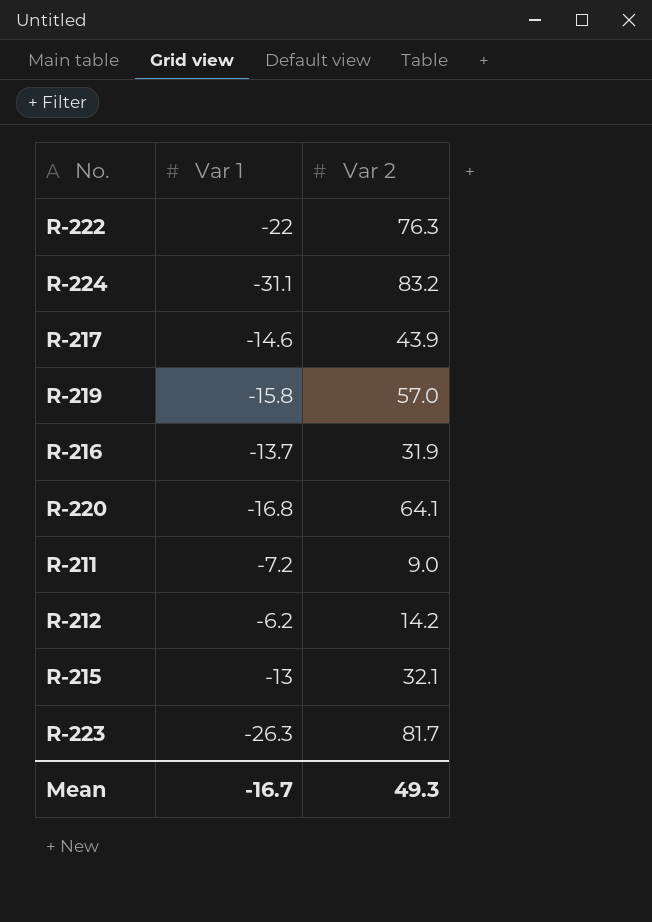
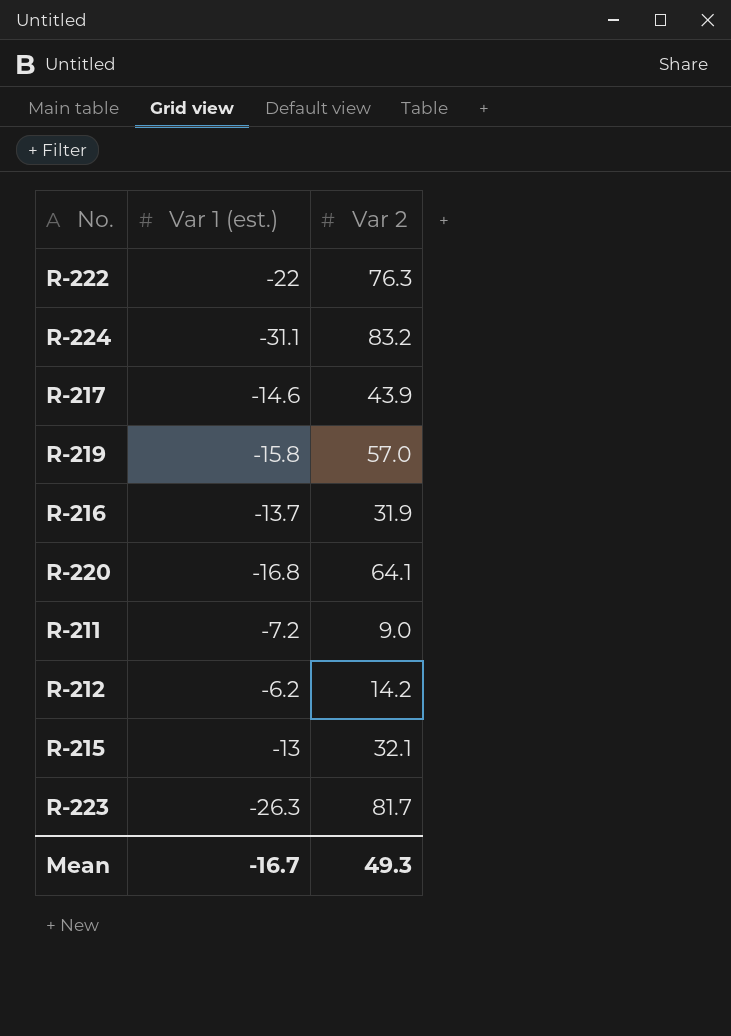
column name: Var 1 -> Var 1 (est.)

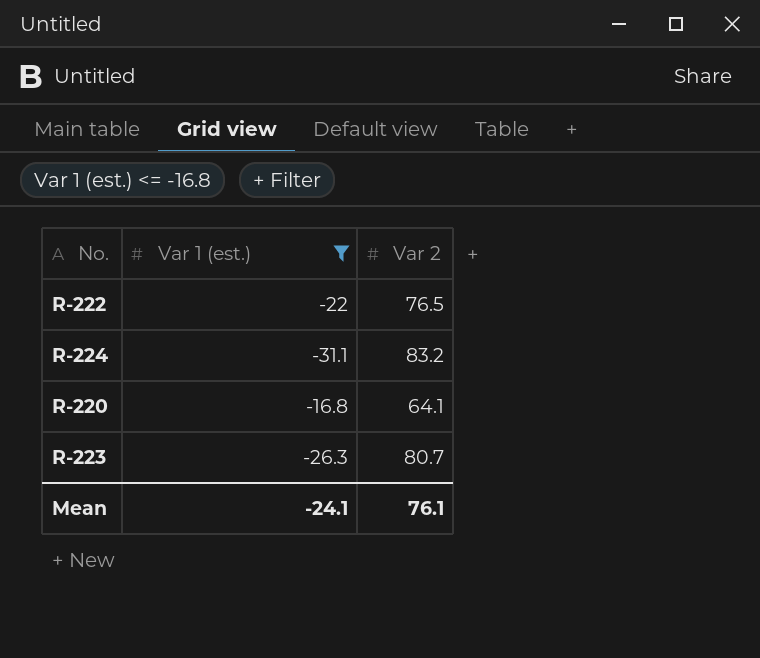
filter: none -> Var 1 (est.) <= -16.8
R-222 | Var 2: 76.3 -> 76.5
R-223 | Var 2: 81.7 -> 80.7
Mean | Var 1 (est.): -16.7 -> -24.1
Mean | Var 2: 49.3 -> 76.1

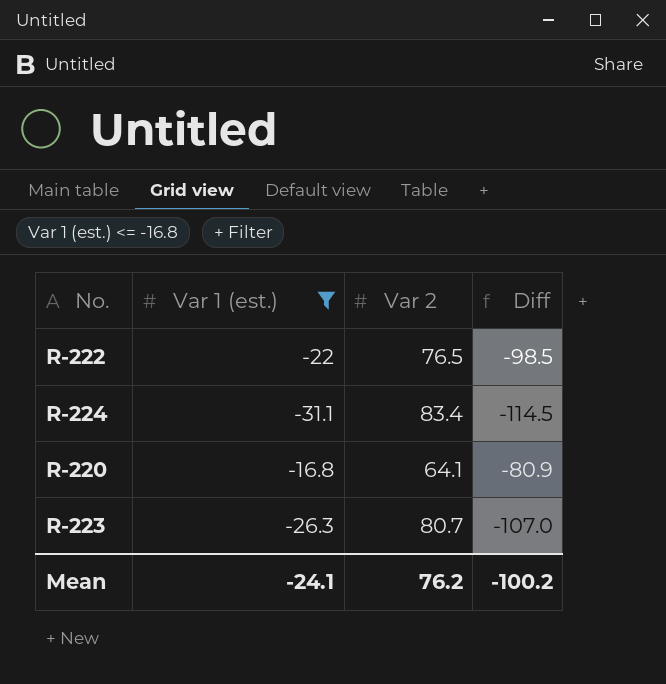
column Diff | formula: none -> [Var 1 (est.)] - [Var 2]
R-224 | Var 2: 83.2 -> 83.4
Mean | Var 2: 76.1 -> 76.2

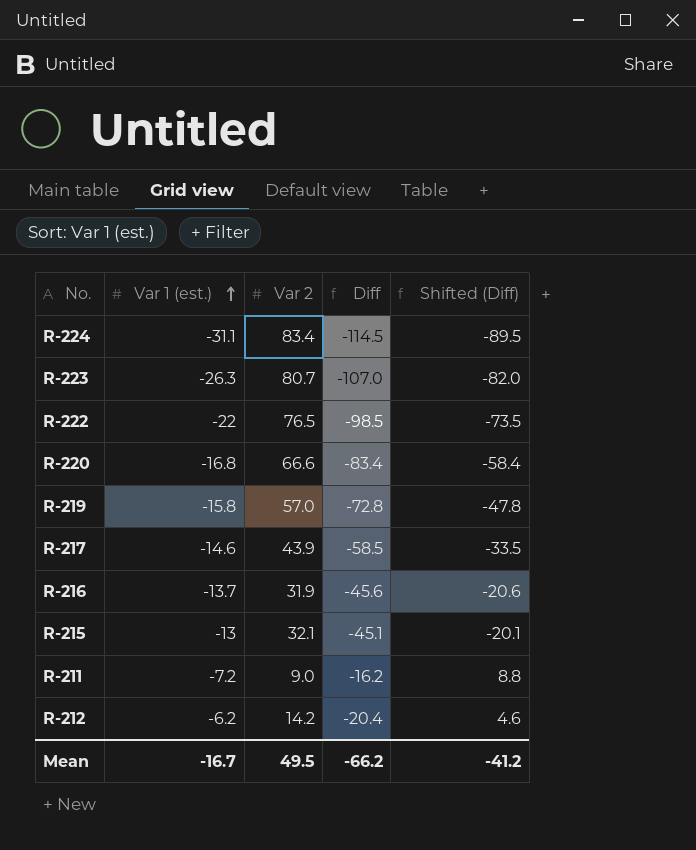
filter: Var 1 (est.) <= -16.8 -> none
row order: none -> Var 1 (est.) ascending
column Shifted (Diff) | formula: none -> [Diff] + 25
R-220 | Var 2: 64.1 -> 66.6
R-220 | Diff: -80.9 -> -83.4
Mean | Var 1 (est.): -24.1 -> -16.7
Mean | Var 2: 76.2 -> 49.5
Mean | Diff: -100.2 -> -66.2

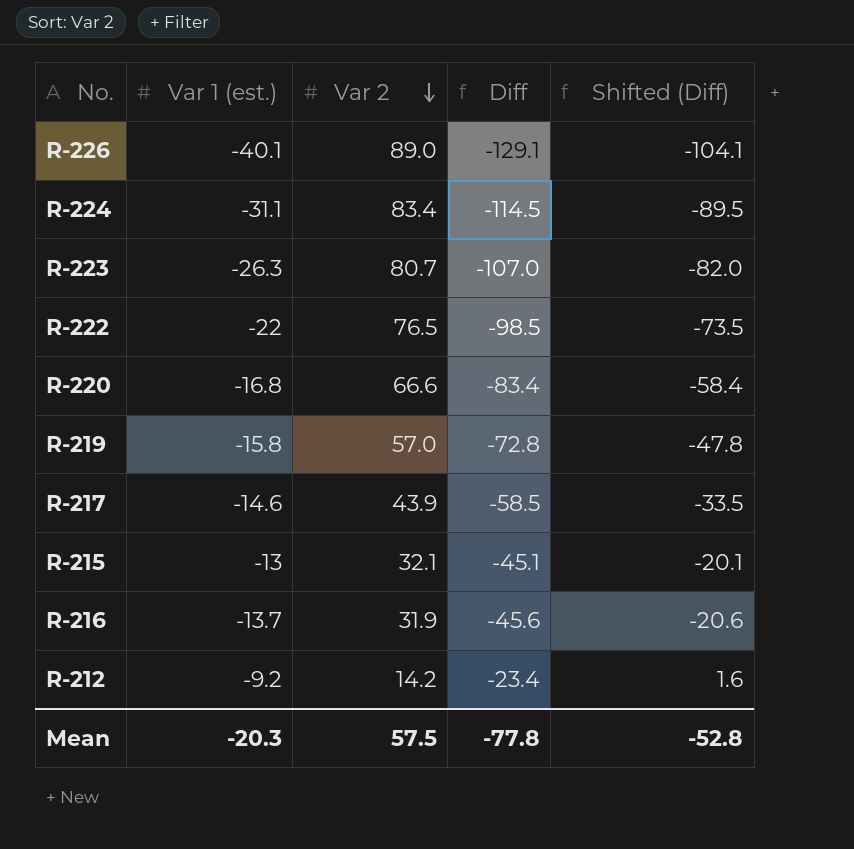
row order: Var 1 (est.) ascending -> Var 2 descending
row R-211: -7.2 | 9.0 | -16.2 | 8.8 -> none
row R-226: none -> -40.1 | 89.0 | -129.1 | -104.1
R-212 | Var 1 (est.): -6.2 -> -9.2
R-212 | Diff: -20.4 -> -23.4
R-212 | Shifted (Diff): 4.6 -> 1.6
Mean | Var 1 (est.): -16.7 -> -20.3
Mean | Var 2: 49.5 -> 57.5
Mean | Diff: -66.2 -> -77.8
Mean | Shifted (Diff): -41.2 -> -52.8

